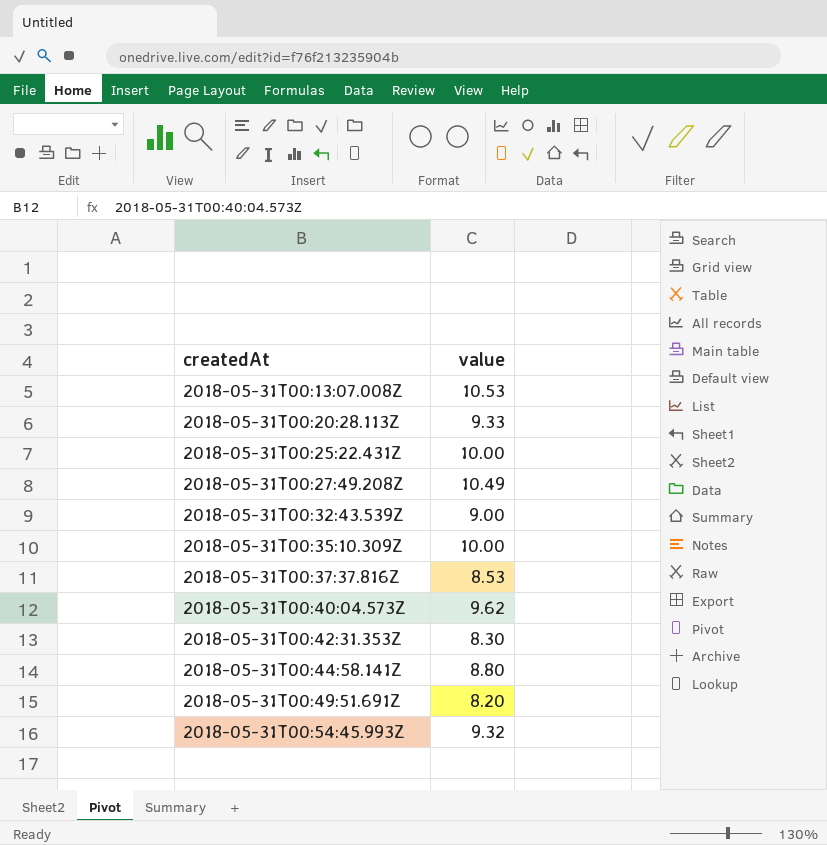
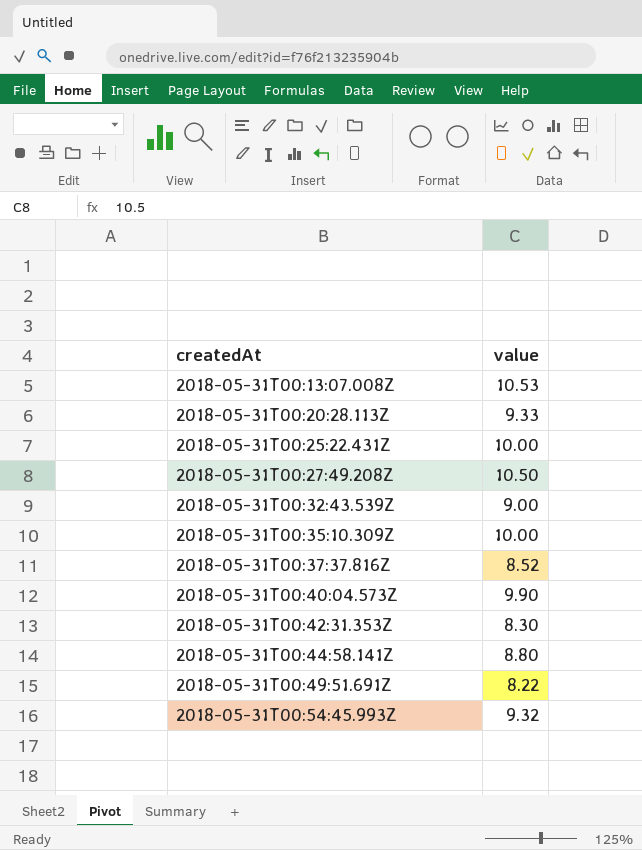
2018-05-31T00:27:49.208Z | value: 10.49 -> 10.50
2018-05-31T00:37:37.816Z | value: 8.53 -> 8.52
2018-05-31T00:40:04.573Z | value: 9.62 -> 9.90
2018-05-31T00:49:51.691Z | value: 8.20 -> 8.22

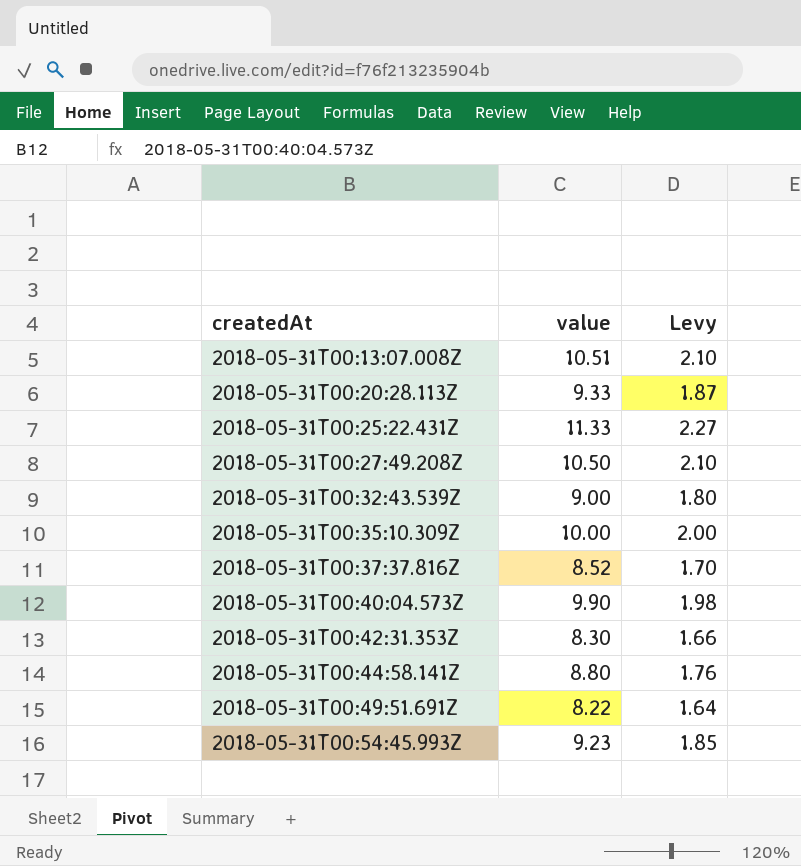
column Levy | formula: none -> [value] * 0.2
2018-05-31T00:13:07.008Z | value: 10.53 -> 10.51
2018-05-31T00:25:22.431Z | value: 10.00 -> 11.33
2018-05-31T00:54:45.993Z | value: 9.32 -> 9.23

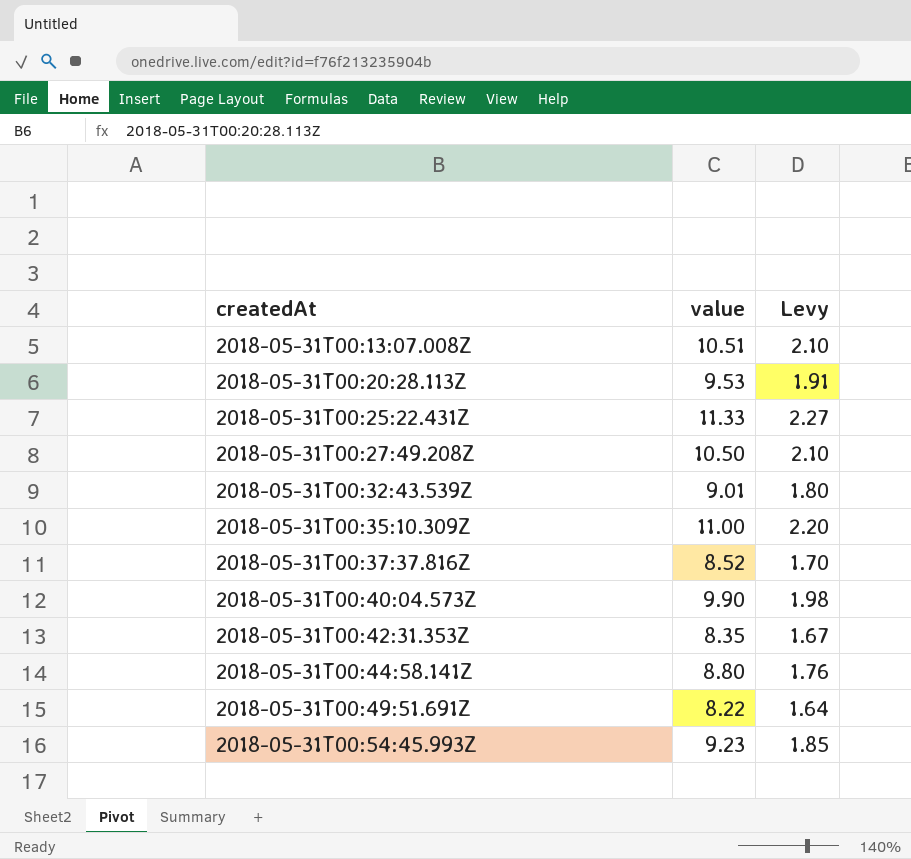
2018-05-31T00:20:28.113Z | value: 9.33 -> 9.53
2018-05-31T00:20:28.113Z | Levy: 1.87 -> 1.91
2018-05-31T00:32:43.539Z | value: 9.00 -> 9.01
2018-05-31T00:35:10.309Z | value: 10.00 -> 11.00
2018-05-31T00:35:10.309Z | Levy: 2.00 -> 2.20
2018-05-31T00:42:31.353Z | value: 8.30 -> 8.35
2018-05-31T00:42:31.353Z | Levy: 1.66 -> 1.67

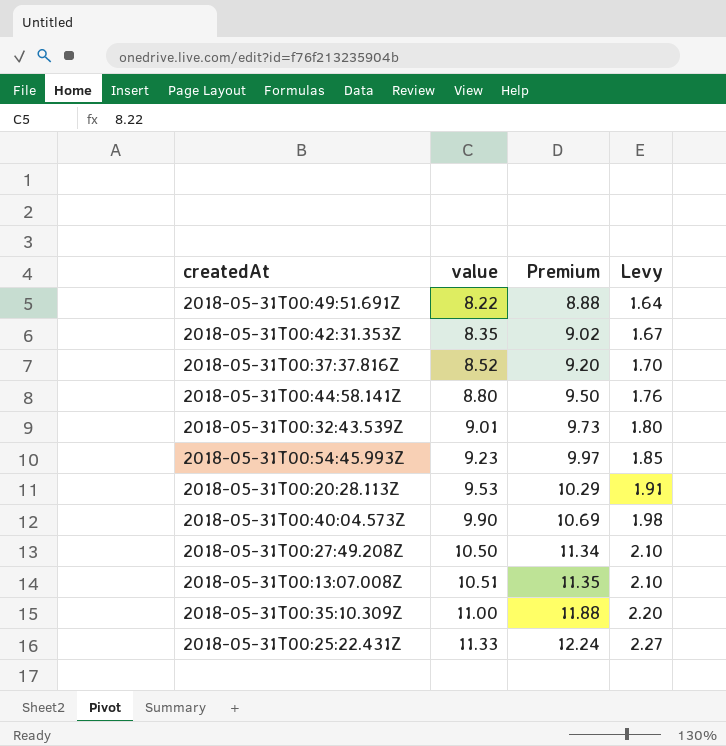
row order: createdAt ascending -> value ascending
column Premium | formula: none -> [value] * 1.08

